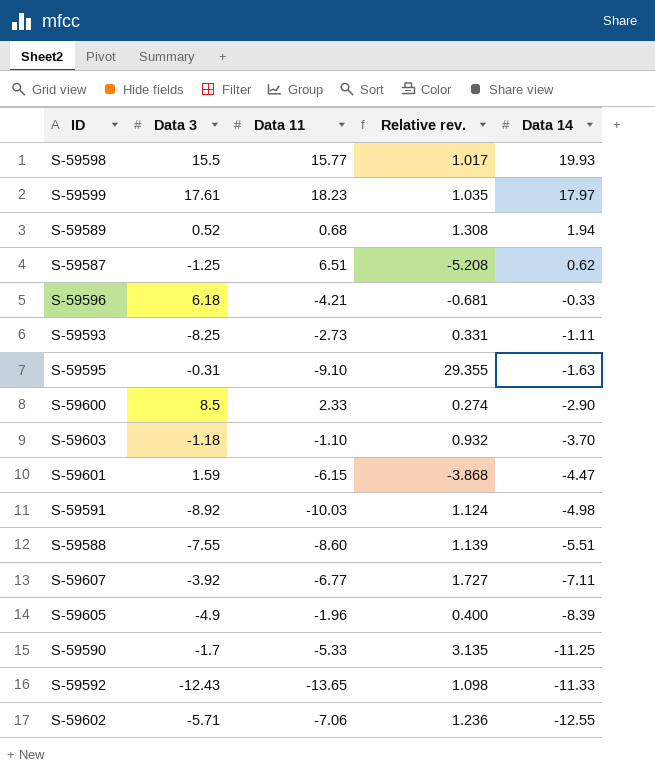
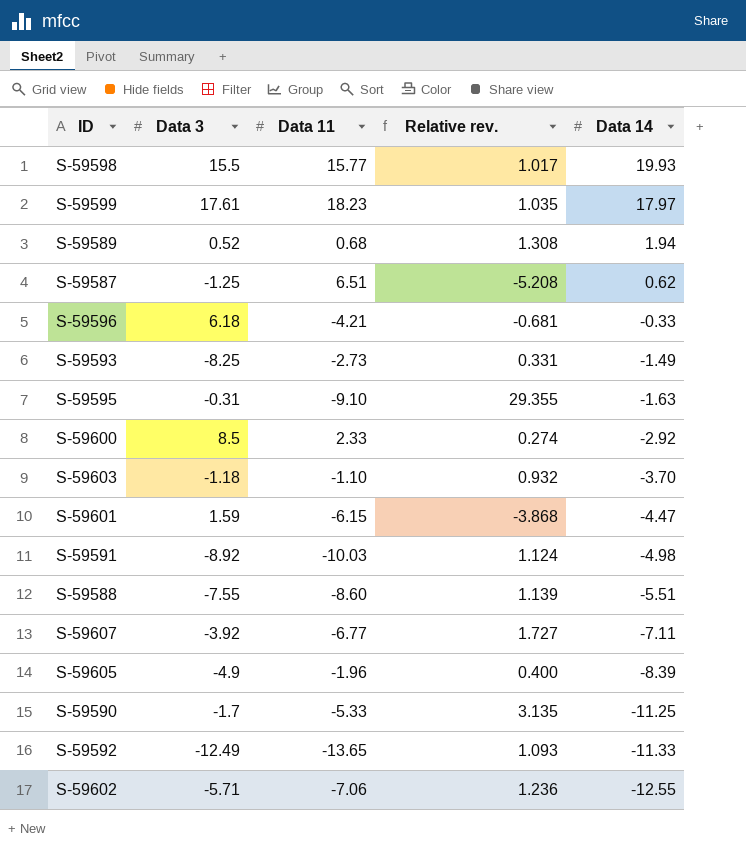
S-59593 | Data 14: -1.11 -> -1.49
S-59600 | Data 14: -2.90 -> -2.92
S-59592 | Data 3: -12.43 -> -12.49
S-59592 | Relative rev.: 1.098 -> 1.093

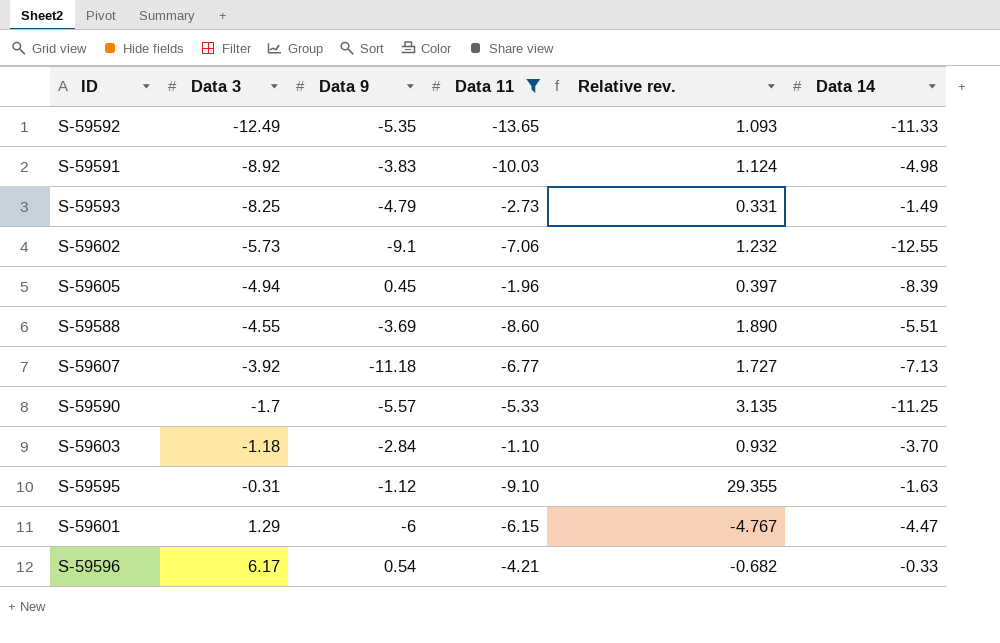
filter: none -> Data 11 <= -1.10
row order: Data 14 descending -> Data 3 ascending
column Data 9 | position: none -> 3
S-59602 | Data 3: -5.71 -> -5.73
S-59602 | Relative rev.: 1.236 -> 1.232
S-59605 | Data 3: -4.9 -> -4.94
S-59605 | Relative rev.: 0.400 -> 0.397
S-59588 | Data 3: -7.55 -> -4.55
S-59588 | Relative rev.: 1.139 -> 1.890
S-59607 | Data 14: -7.11 -> -7.13
S-59601 | Data 3: 1.59 -> 1.29
S-59601 | Relative rev.: -3.868 -> -4.767
S-59596 | Data 3: 6.18 -> 6.17
S-59596 | Relative rev.: -0.681 -> -0.682

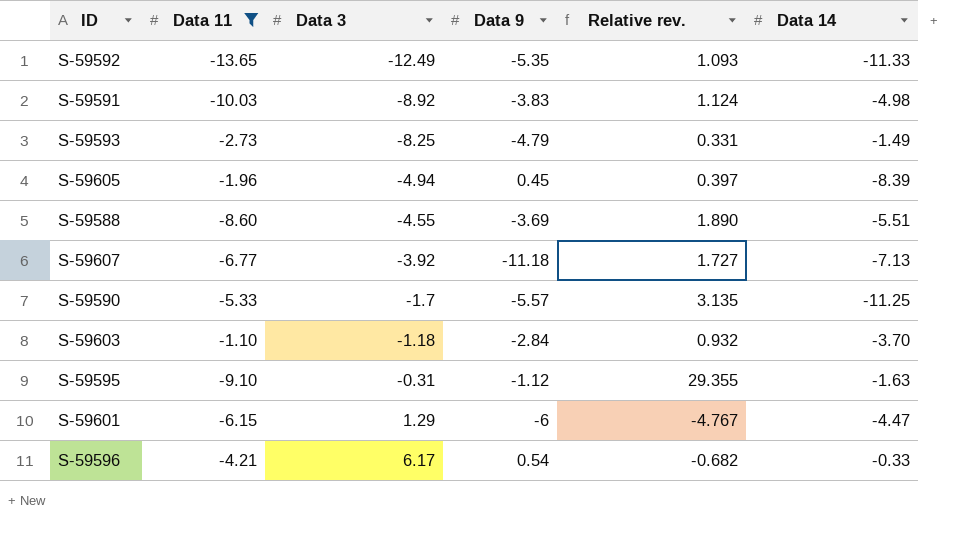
column Data 11 | position: 4 -> 2
row S-59602: -5.73 | -9.1 | -7.06 | 1.232 | -12.55 -> none

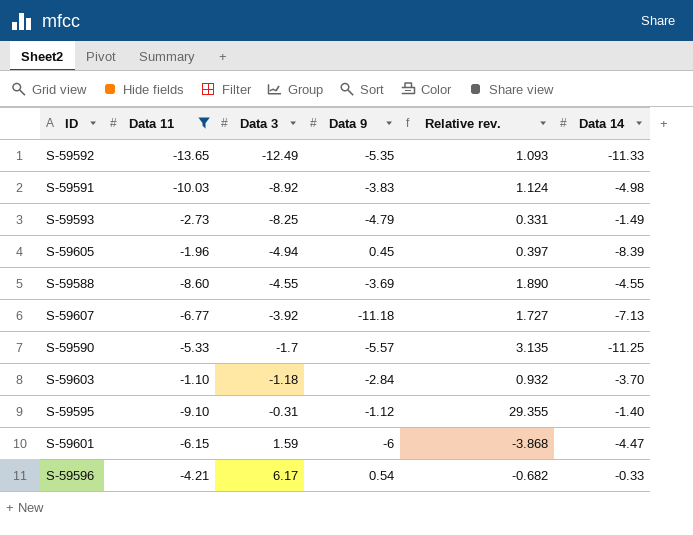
S-59588 | Data 14: -5.51 -> -4.55
S-59595 | Data 14: -1.63 -> -1.40
S-59601 | Data 3: 1.29 -> 1.59
S-59601 | Relative rev.: -4.767 -> -3.868

